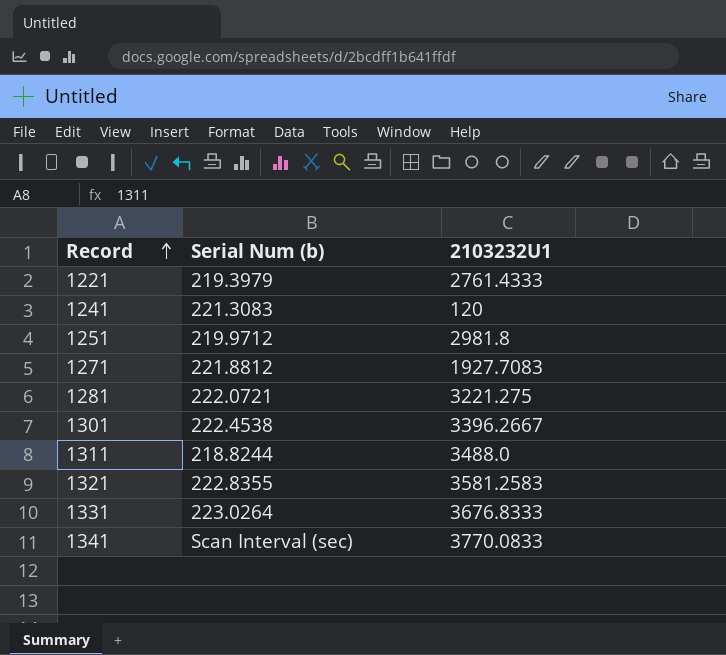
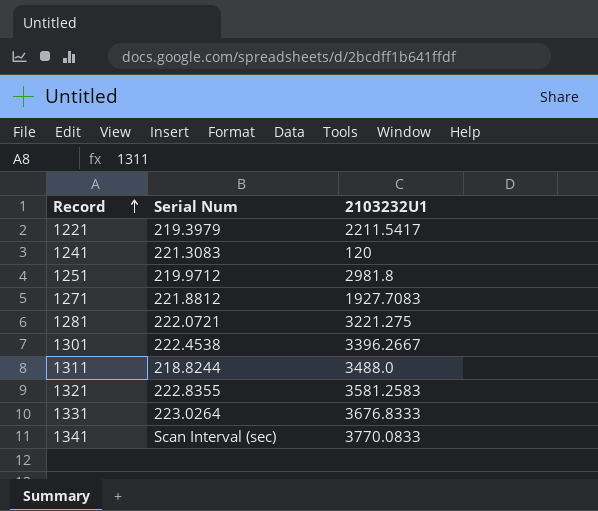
column name: Serial Num (b) -> Serial Num
1221 | 2103232U1: 2761.4333 -> 2211.5417

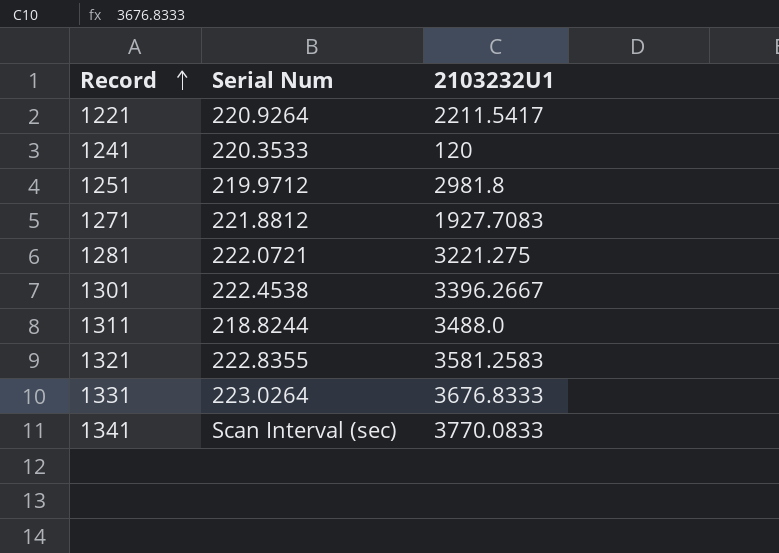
1221 | Serial Num: 219.3979 -> 220.9264
1241 | Serial Num: 221.3083 -> 220.3533

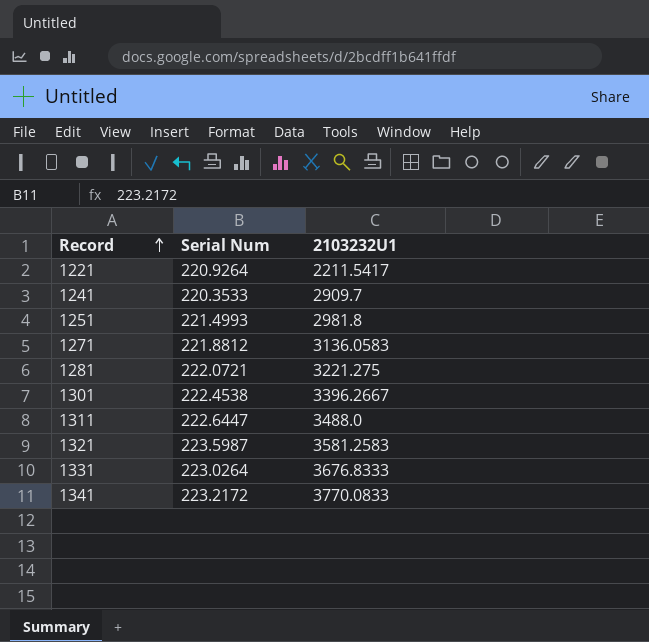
1241 | 2103232U1: 120 -> 2909.7
1251 | Serial Num: 219.9712 -> 221.4993
1271 | 2103232U1: 1927.7083 -> 3136.0583
1311 | Serial Num: 218.8244 -> 222.6447
1321 | Serial Num: 222.8355 -> 223.5987
1341 | Serial Num: Scan Interval (sec) -> 223.2172

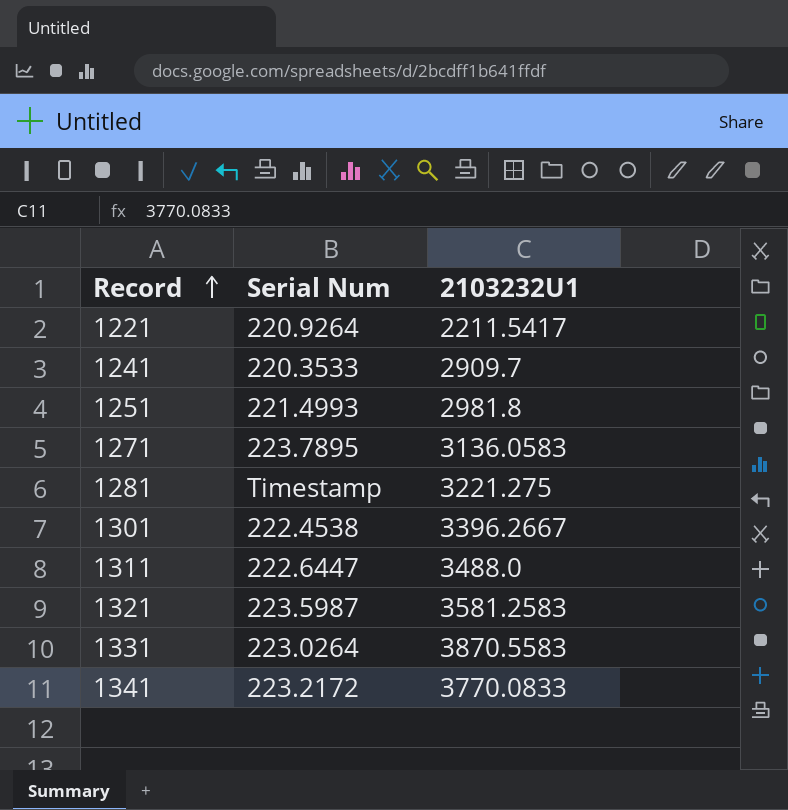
1271 | Serial Num: 221.8812 -> 223.7895
1281 | Serial Num: 222.0721 -> Timestamp
1331 | 2103232U1: 3676.8333 -> 3870.5583

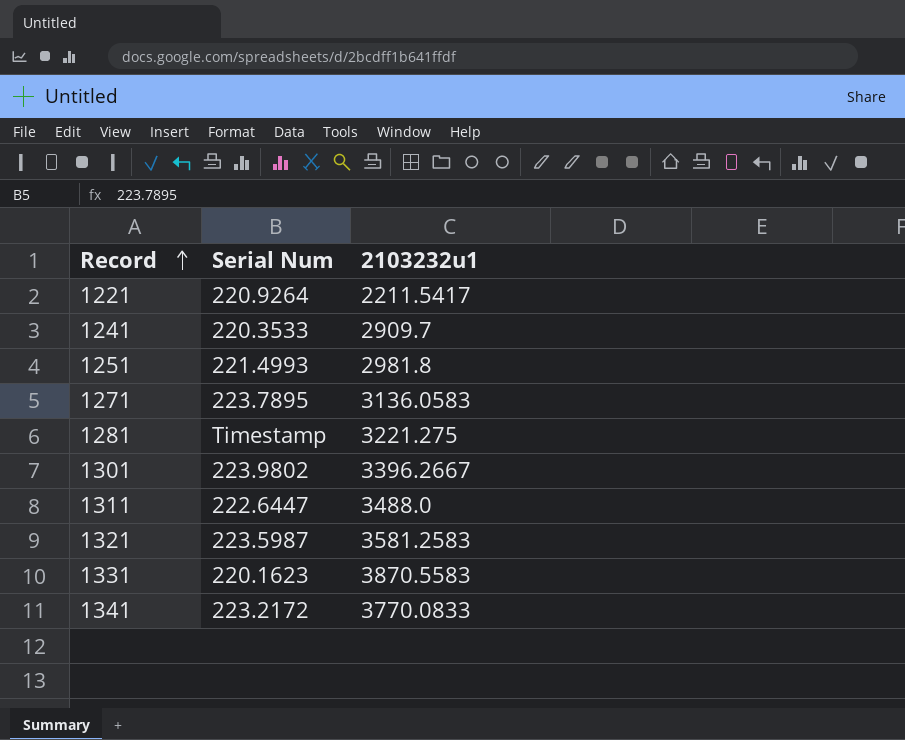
column name: 2103232U1 -> 2103232u1
1301 | Serial Num: 222.4538 -> 223.9802
1331 | Serial Num: 223.0264 -> 220.1623

